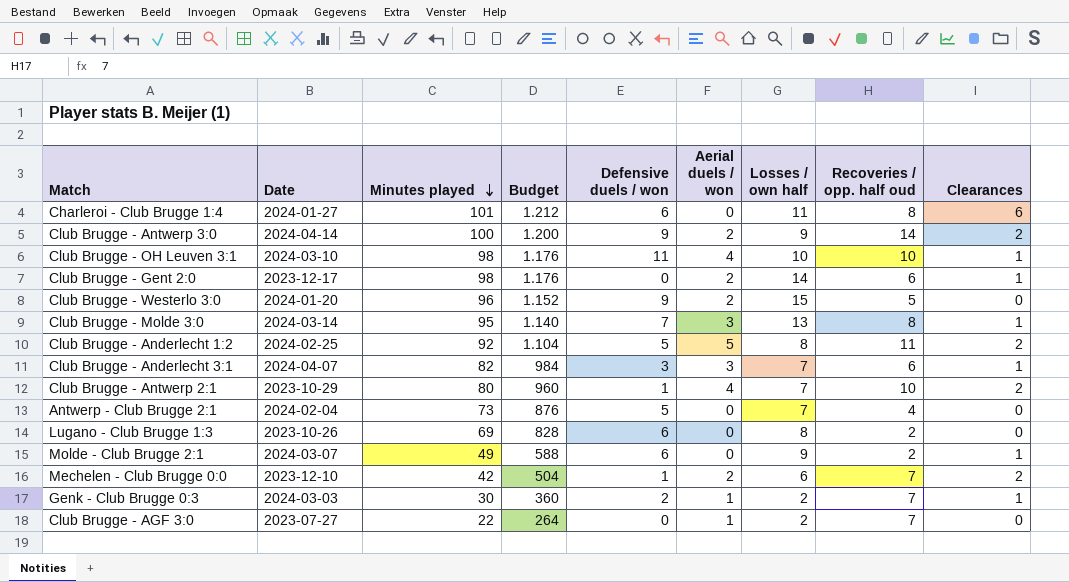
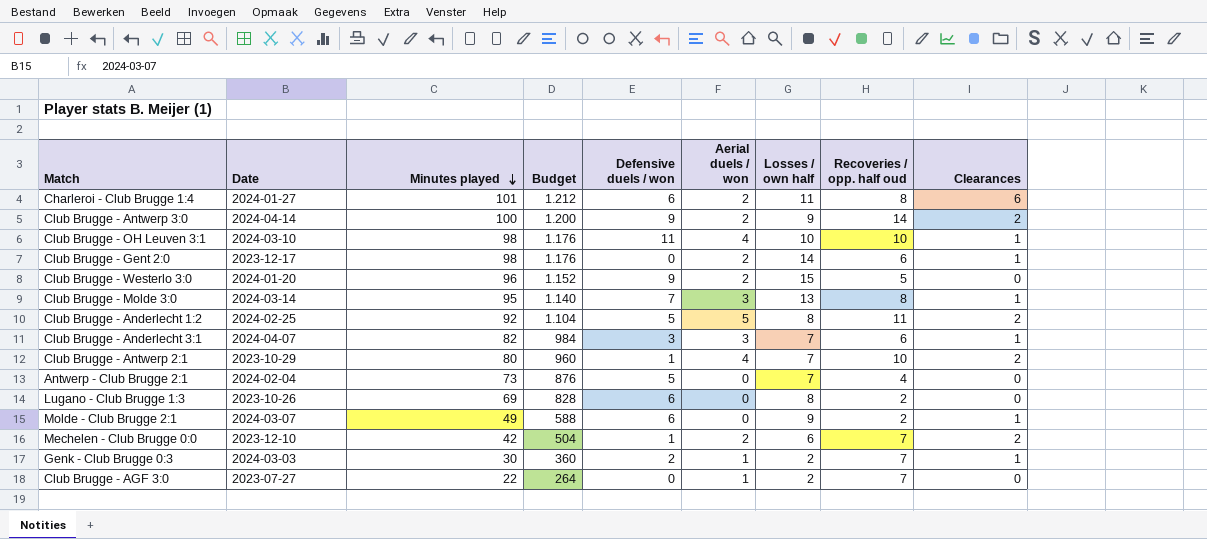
Charleroi - Club Brugge 1:4 | Aerial duels / won: 0 -> 2

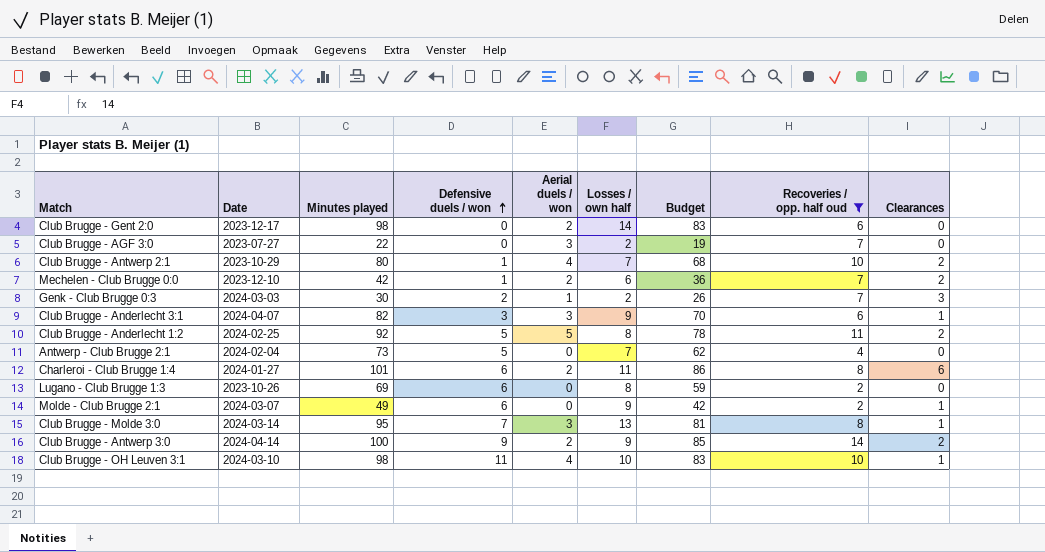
filter: none -> Recoveries / opp. half oud != 5
row order: Minutes played descending -> Defensive duels / won ascending
column Budget | formula: [Minutes played] * 12 -> [Minutes played] * 0,85
column Budget | position: 4 -> 7
Club Brugge - Gent 2:0 | Clearances: 1 -> 0
Club Brugge - AGF 3:0 | Aerial duels / won: 1 -> 3
Genk - Club Brugge 0:3 | Clearances: 1 -> 3
Club Brugge - Anderlecht 3:1 | Losses / own half: 7 -> 9

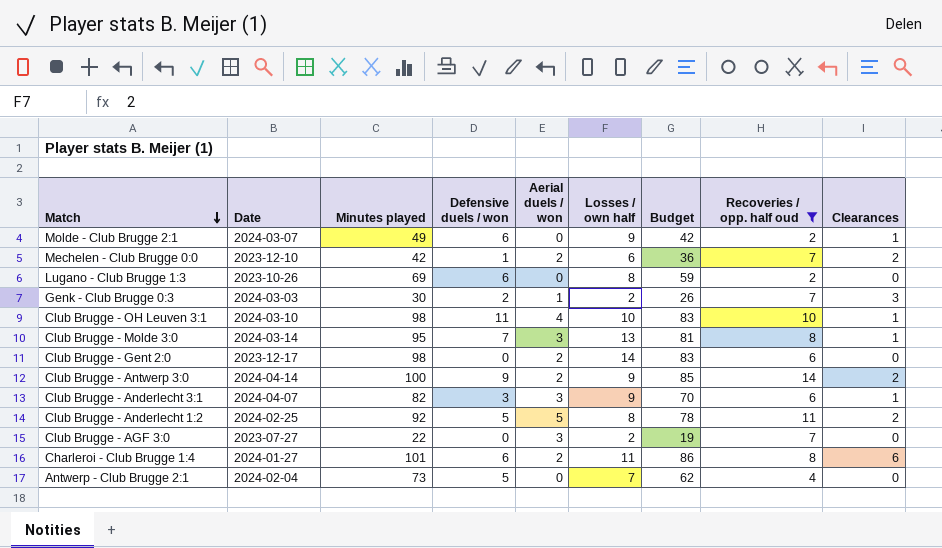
row order: Defensive duels / won ascending -> Match descending
row Club Brugge - Antwerp 2:1: 2023-10-29 | 80 | 1 | 4 | 7 | 68 | 10 | 2 -> none

